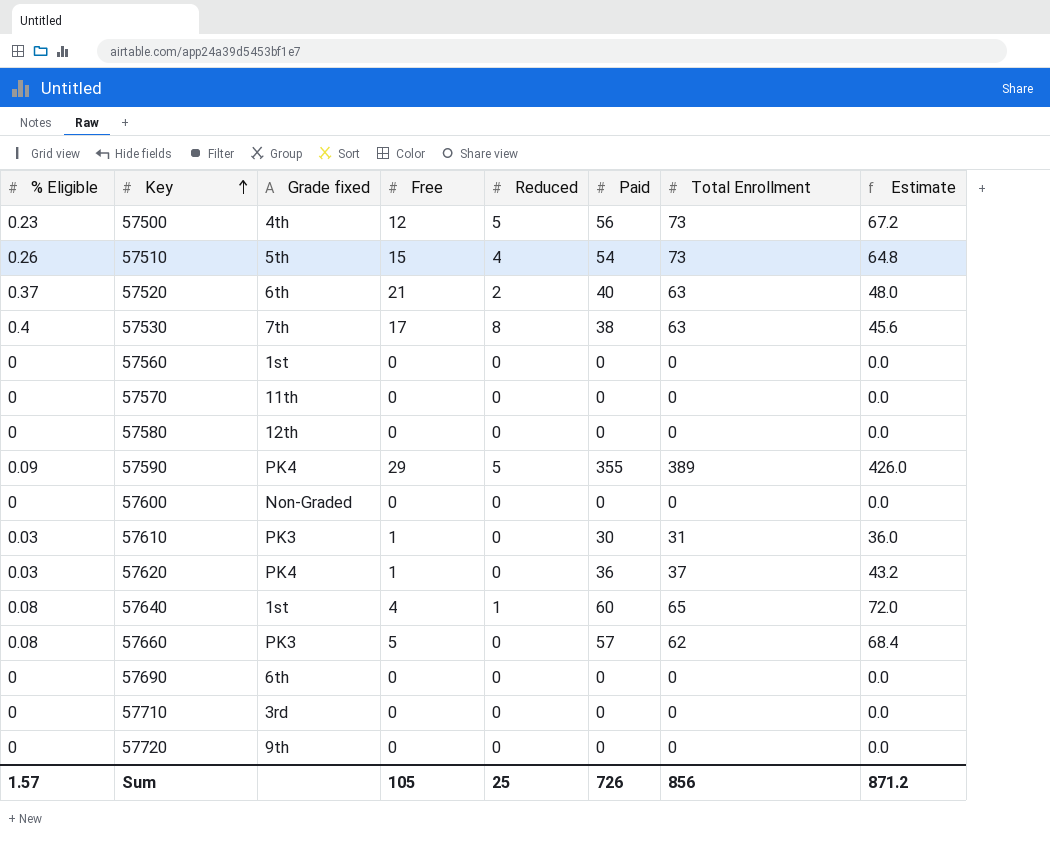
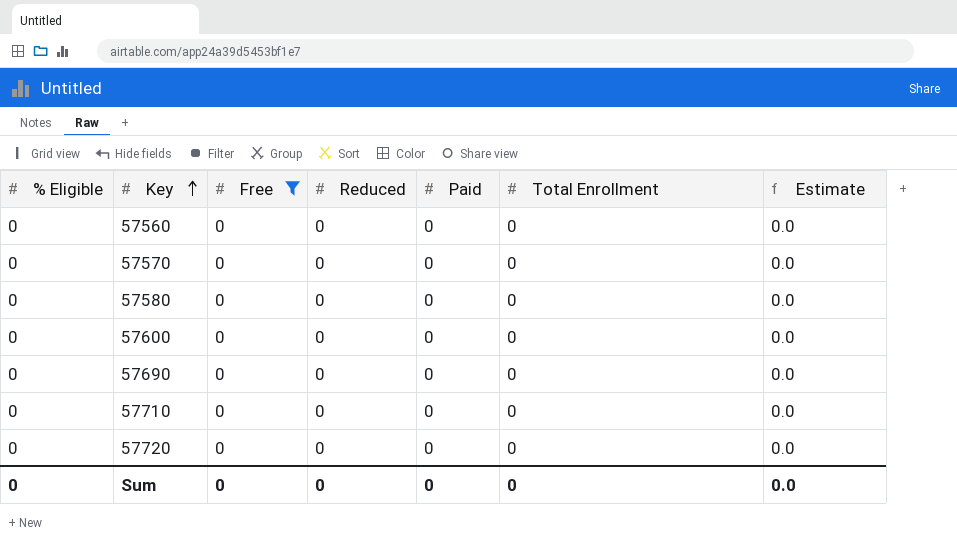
filter: none -> Free = 0
column Grade fixed | position: 3 -> none
Sum | % Eligible: 1.57 -> 0
Sum | Free: 105 -> 0
Sum | Reduced: 25 -> 0
Sum | Paid: 726 -> 0
Sum | Total Enrollment: 856 -> 0
Sum | Estimate: 871.2 -> 0.0

